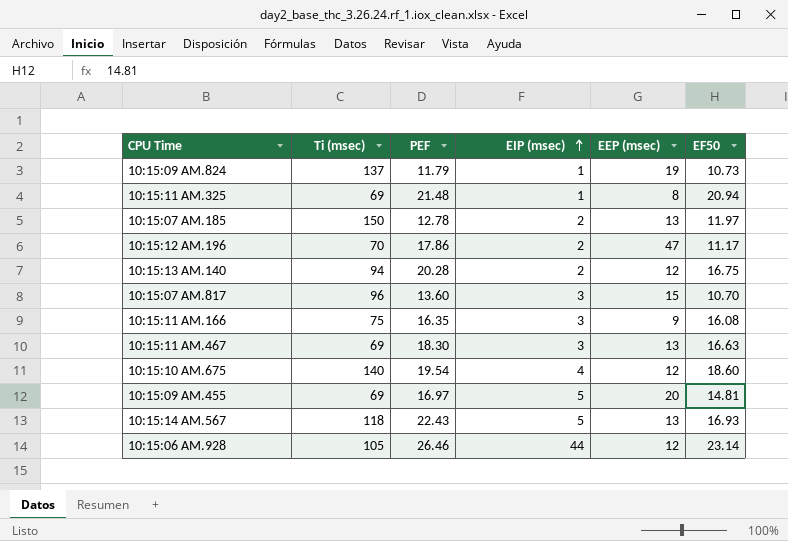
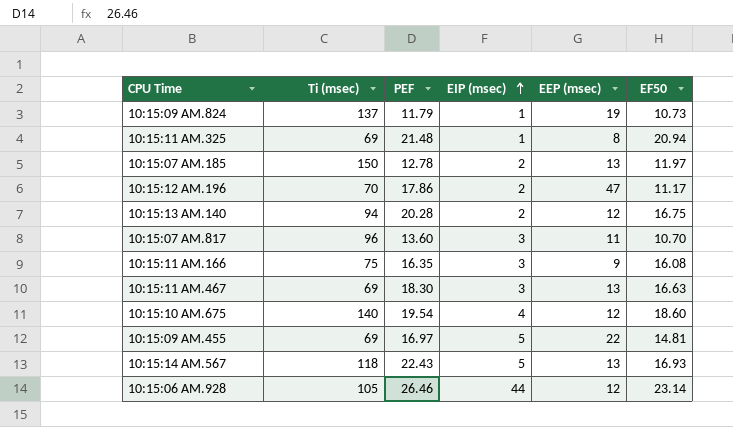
10:15:07 AM.817 | EEP (msec): 15 -> 11
10:15:09 AM.455 | EEP (msec): 20 -> 22

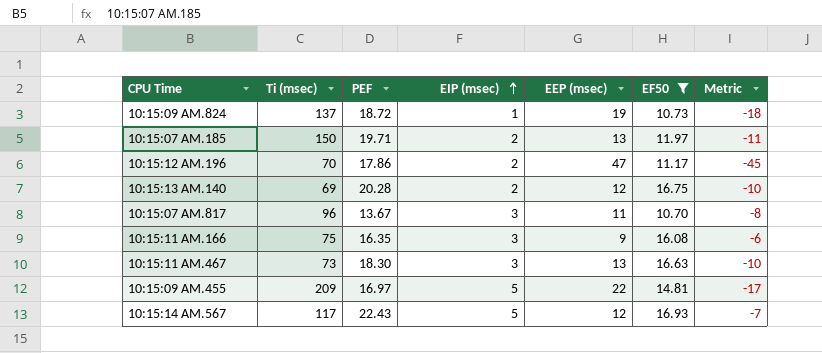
filter: none -> EF50 <= 16.93
column Metric | formula: none -> [EIP (msec)] - [EEP (msec)]
10:15:09 AM.824 | PEF: 11.79 -> 18.72
10:15:07 AM.185 | PEF: 12.78 -> 19.71
10:15:13 AM.140 | Ti (msec): 94 -> 69
10:15:07 AM.817 | PEF: 13.60 -> 13.67
10:15:11 AM.467 | Ti (msec): 69 -> 73
10:15:09 AM.455 | Ti (msec): 69 -> 209
10:15:14 AM.567 | Ti (msec): 118 -> 117
10:15:14 AM.567 | EEP (msec): 13 -> 12

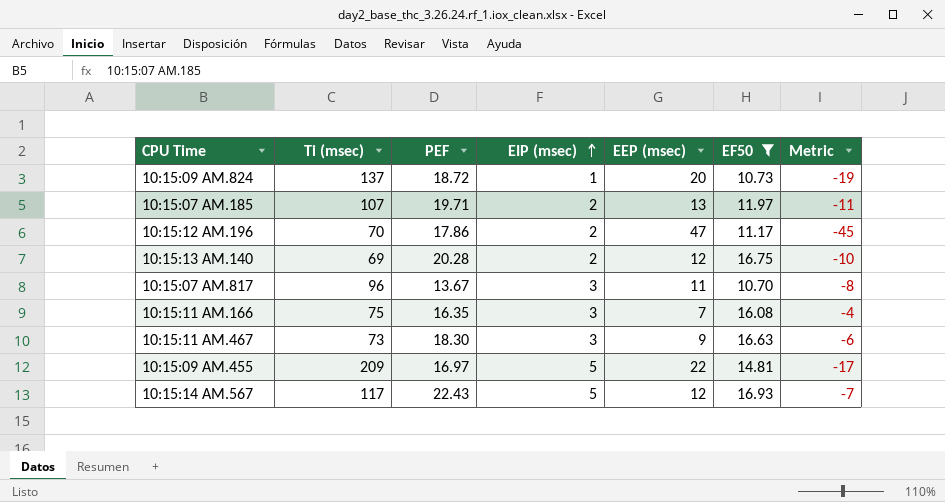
10:15:09 AM.824 | EEP (msec): 19 -> 20
10:15:09 AM.824 | Metric: -18 -> -19
10:15:07 AM.185 | Ti (msec): 150 -> 107
10:15:11 AM.166 | EEP (msec): 9 -> 7
10:15:11 AM.166 | Metric: -6 -> -4
10:15:11 AM.467 | EEP (msec): 13 -> 9
10:15:11 AM.467 | Metric: -10 -> -6

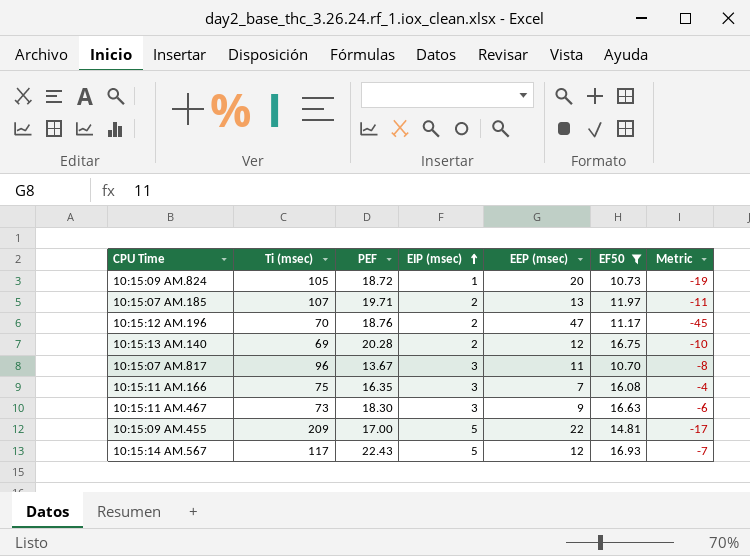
10:15:09 AM.824 | Ti (msec): 137 -> 105
10:15:12 AM.196 | PEF: 17.86 -> 18.76
10:15:09 AM.455 | PEF: 16.97 -> 17.00

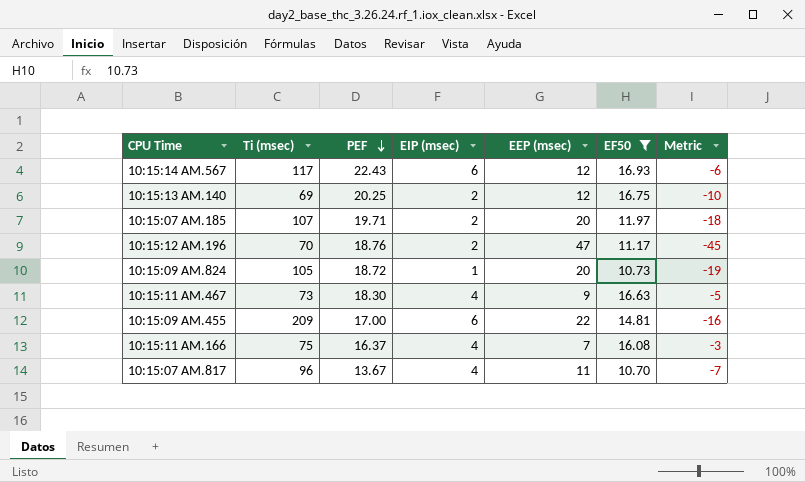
row order: EIP (msec) ascending -> PEF descending
10:15:14 AM.567 | EIP (msec): 5 -> 6
10:15:14 AM.567 | Metric: -7 -> -6
10:15:13 AM.140 | PEF: 20.28 -> 20.25
10:15:07 AM.185 | EEP (msec): 13 -> 20
10:15:07 AM.185 | Metric: -11 -> -18
10:15:11 AM.467 | EIP (msec): 3 -> 4
10:15:11 AM.467 | Metric: -6 -> -5
10:15:09 AM.455 | EIP (msec): 5 -> 6
10:15:09 AM.455 | Metric: -17 -> -16
10:15:11 AM.166 | PEF: 16.35 -> 16.37
10:15:11 AM.166 | EIP (msec): 3 -> 4
10:15:11 AM.166 | Metric: -4 -> -3
10:15:07 AM.817 | EIP (msec): 3 -> 4
10:15:07 AM.817 | Metric: -8 -> -7

